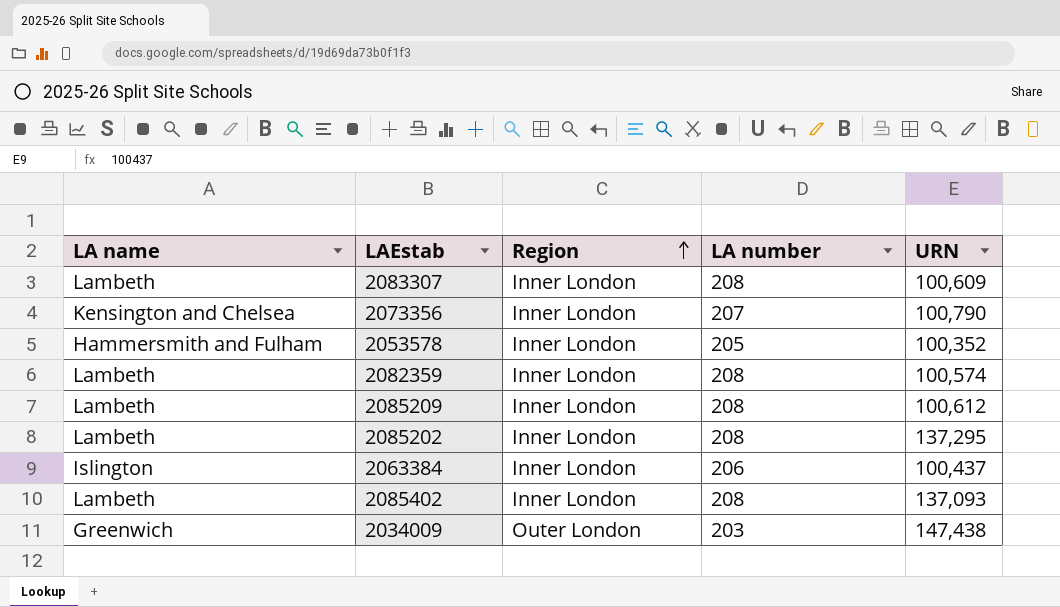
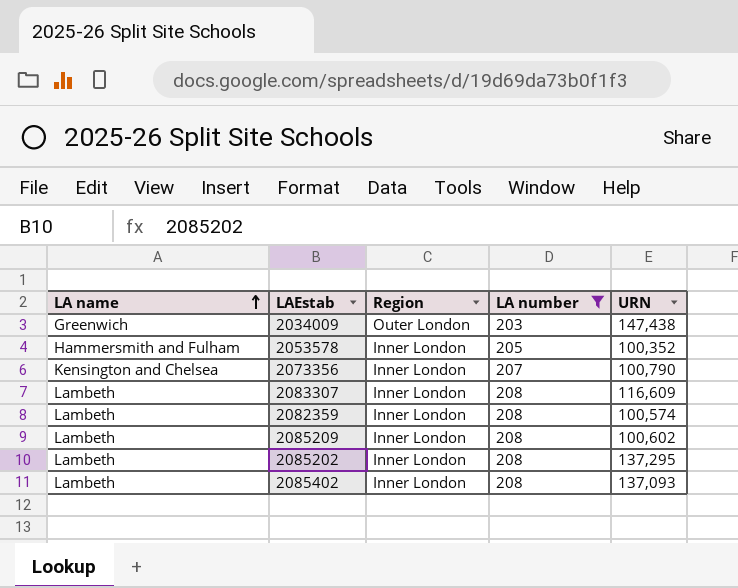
filter: none -> LA number != 206
row order: Region ascending -> LA name ascending
2083307 | URN: 100,609 -> 116,609
2085209 | URN: 100,612 -> 100,602

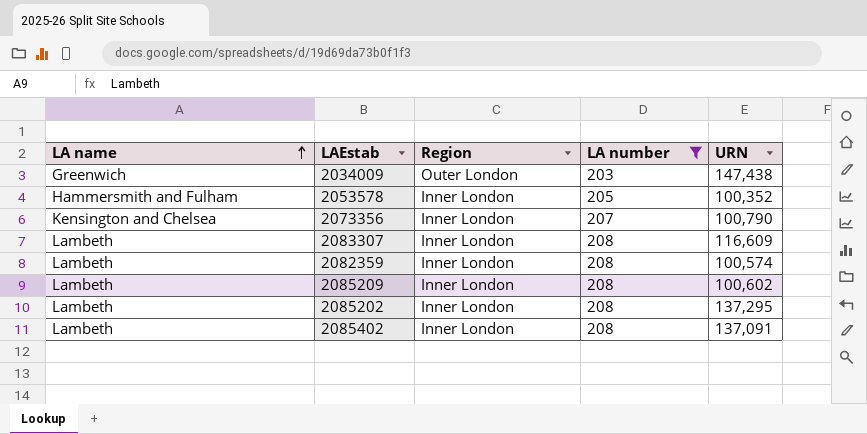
2085402 | URN: 137,093 -> 137,091

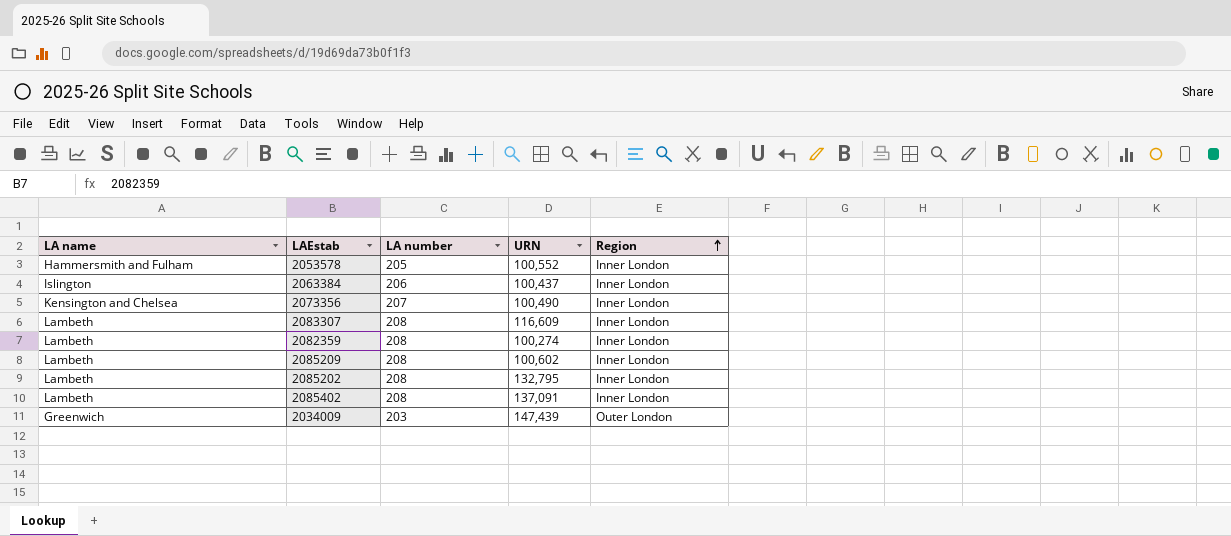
filter: LA number != 206 -> none
row order: LA name ascending -> Region ascending
column Region | position: 3 -> 5
2053578 | URN: 100,352 -> 100,552
2073356 | URN: 100,790 -> 100,490
2082359 | URN: 100,574 -> 100,274
2085202 | URN: 137,295 -> 132,795
2034009 | URN: 147,438 -> 147,439

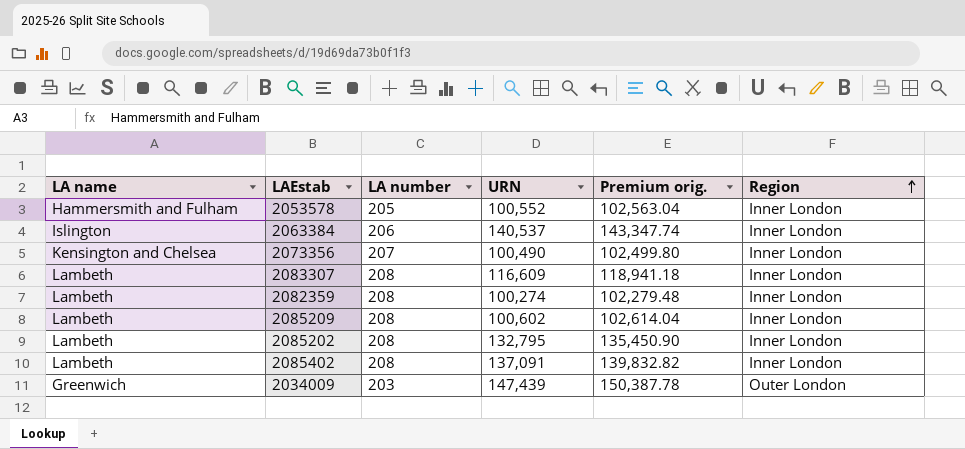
column Premium orig. | formula: none -> [URN] * 1.02
2063384 | URN: 100,437 -> 140,537

